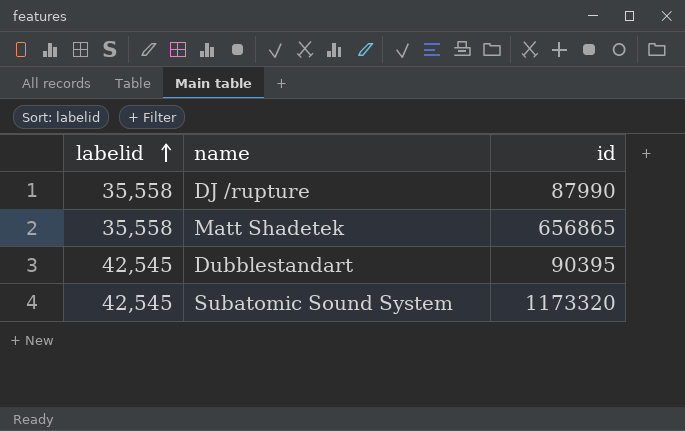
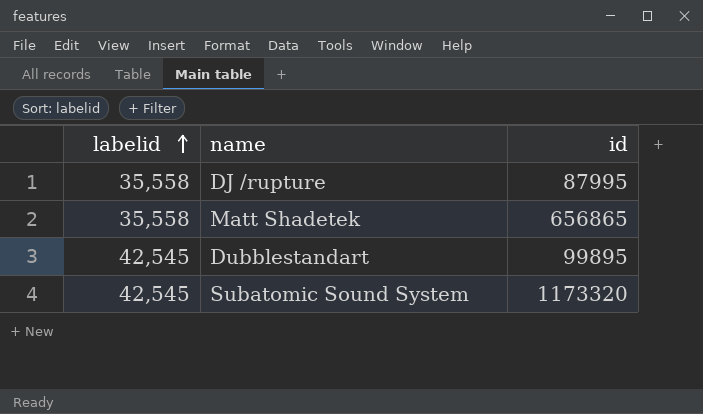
DJ /rupture | id: 87990 -> 87995
Dubblestandart | id: 90395 -> 99895

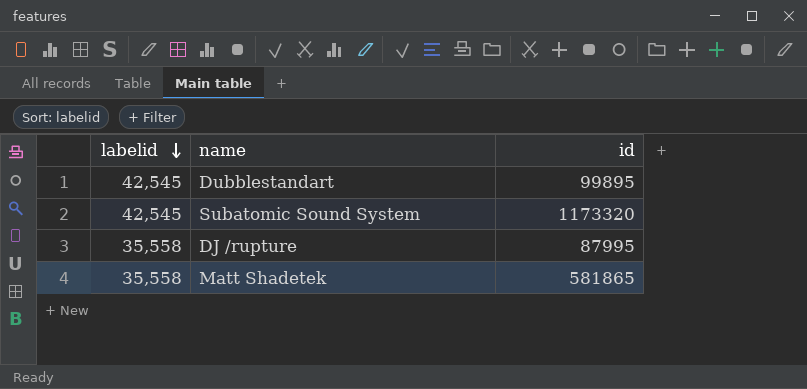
row order: labelid ascending -> labelid descending
Matt Shadetek | id: 656865 -> 581865

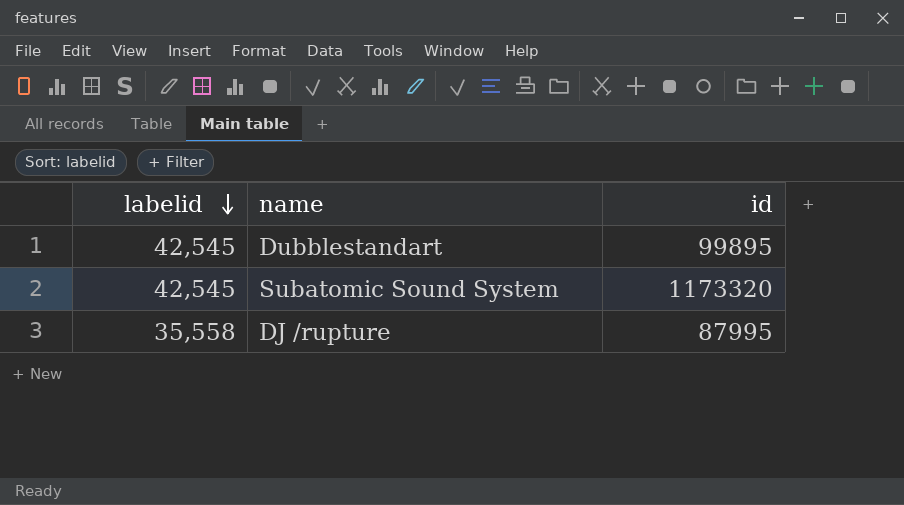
row Matt Shadetek: 35,558 | 581865 -> none

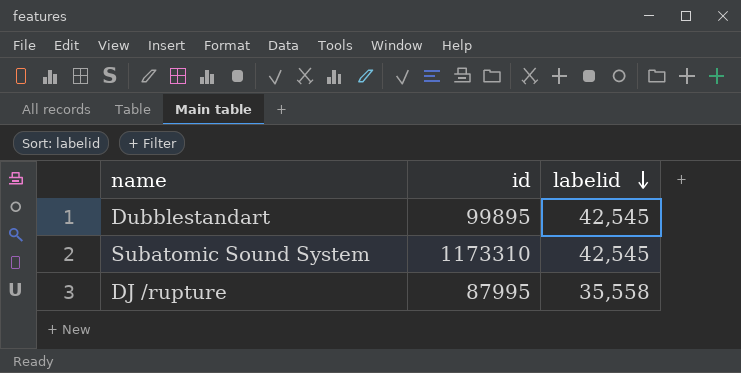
column labelid | position: 1 -> 3
Subatomic Sound System | id: 1173320 -> 1173310

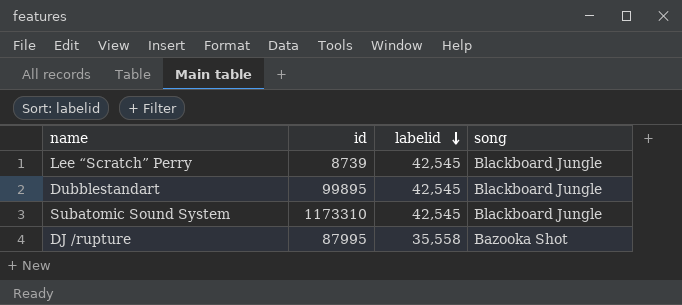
column song | position: none -> 4
row Lee “Scratch” Perry: none -> 8739 | 42,545 | Blackboard Jungle

